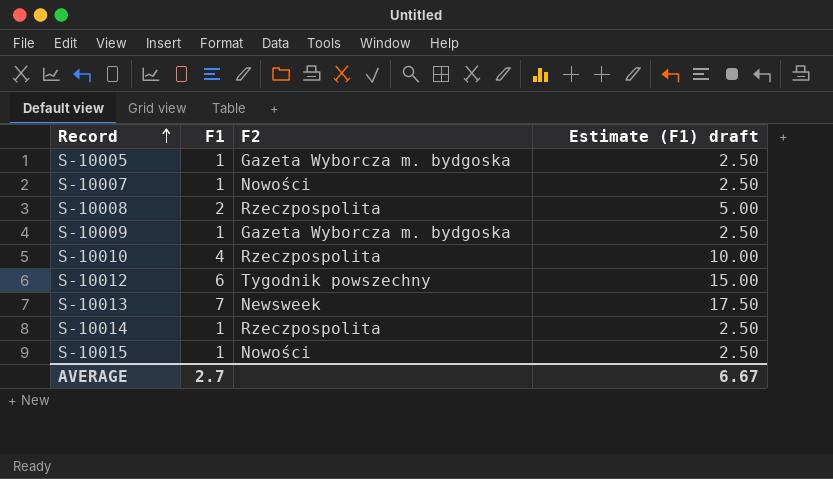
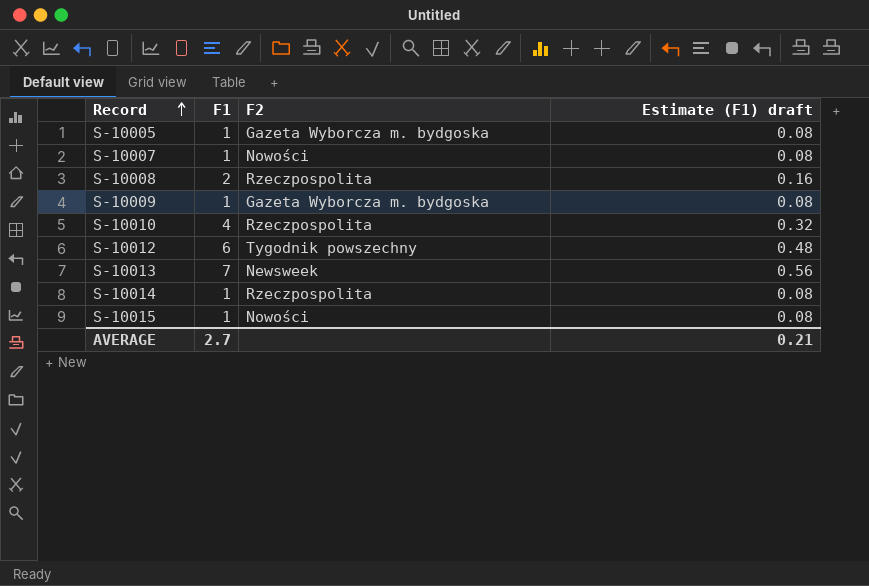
column Estimate (F1) draft | formula: [F1] * 2.5 -> [F1] * 0.08
AVERAGE | Estimate (F1) draft: 6.67 -> 0.21

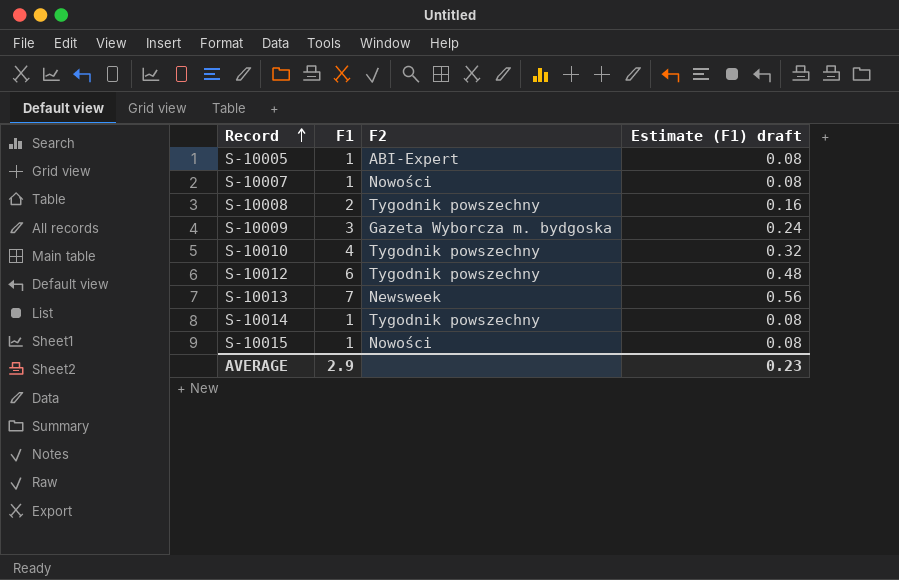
S-10005 | F2: Gazeta Wyborcza m. bydgoska -> ABI-Expert
S-10008 | F2: Rzeczpospolita -> Tygodnik powszechny
S-10009 | F1: 1 -> 3
S-10009 | Estimate (F1) draft: 0.08 -> 0.24
S-10010 | F2: Rzeczpospolita -> Tygodnik powszechny
S-10014 | F2: Rzeczpospolita -> Tygodnik powszechny
AVERAGE | F1: 2.7 -> 2.9
AVERAGE | Estimate (F1) draft: 0.21 -> 0.23

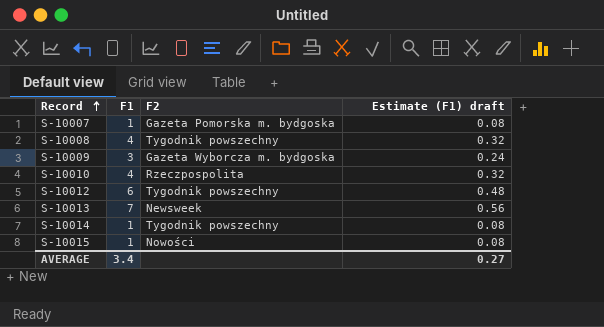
row S-10005: 1 | ABI-Expert | 0.08 -> none
S-10007 | F2: Nowości -> Gazeta Pomorska m. bydgoska
S-10008 | F1: 2 -> 4
S-10008 | Estimate (F1) draft: 0.16 -> 0.32
S-10010 | F2: Tygodnik powszechny -> Rzeczpospolita
AVERAGE | F1: 2.9 -> 3.4
AVERAGE | Estimate (F1) draft: 0.23 -> 0.27

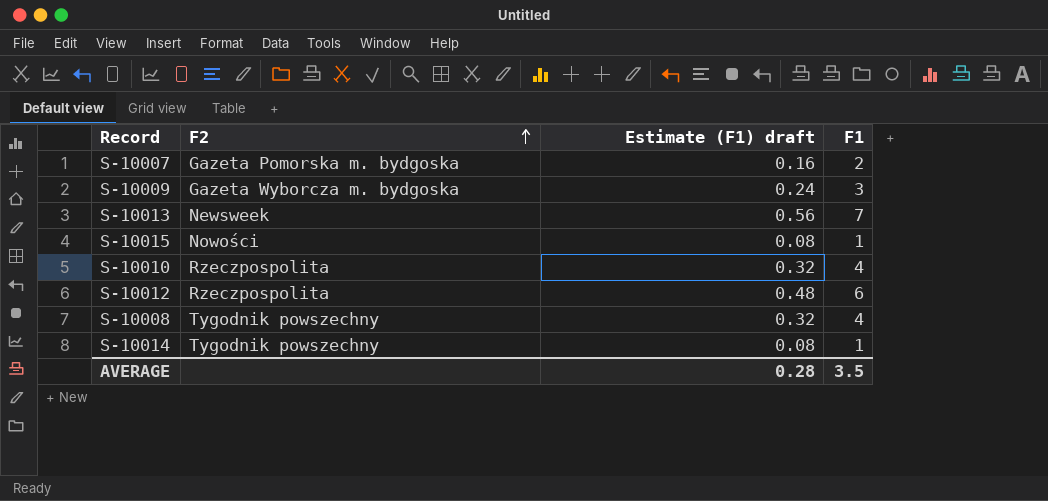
row order: Record ascending -> F2 ascending
column F1 | position: 2 -> 4
S-10007 | Estimate (F1) draft: 0.08 -> 0.16
S-10007 | F1: 1 -> 2
S-10012 | F2: Tygodnik powszechny -> Rzeczpospolita
AVERAGE | Estimate (F1) draft: 0.27 -> 0.28
AVERAGE | F1: 3.4 -> 3.5

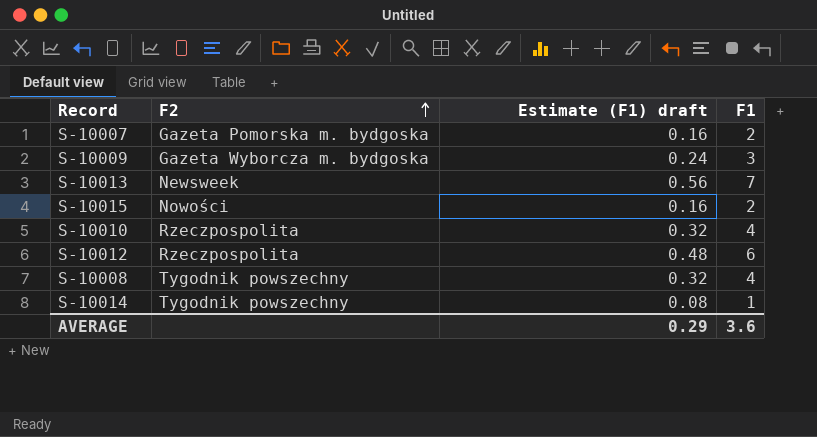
S-10015 | Estimate (F1) draft: 0.08 -> 0.16
S-10015 | F1: 1 -> 2
AVERAGE | Estimate (F1) draft: 0.28 -> 0.29
AVERAGE | F1: 3.5 -> 3.6

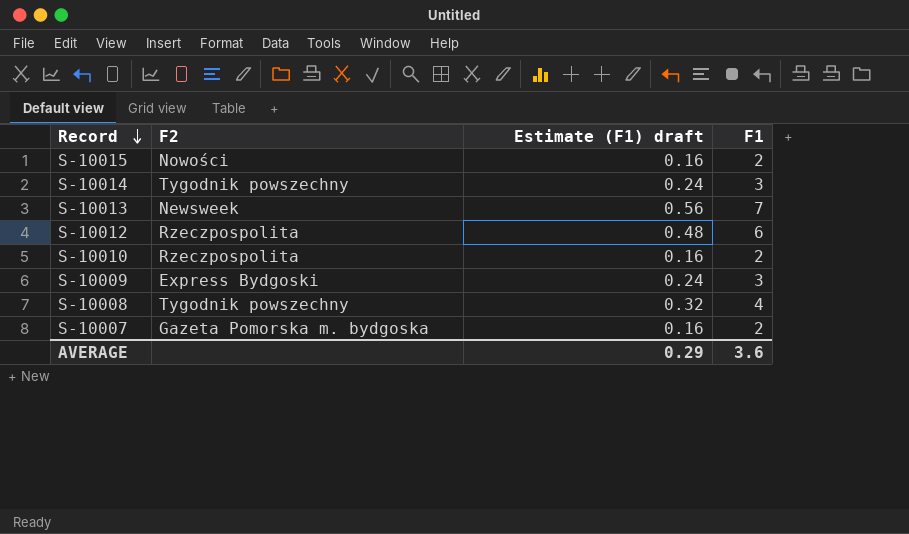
row order: F2 ascending -> Record descending
S-10014 | Estimate (F1) draft: 0.08 -> 0.24
S-10014 | F1: 1 -> 3
S-10010 | Estimate (F1) draft: 0.32 -> 0.16
S-10010 | F1: 4 -> 2
S-10009 | F2: Gazeta Wyborcza m. bydgoska -> Express Bydgoski

